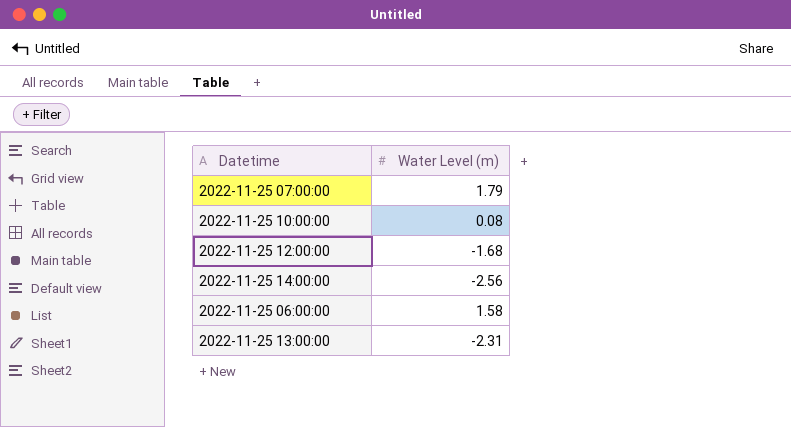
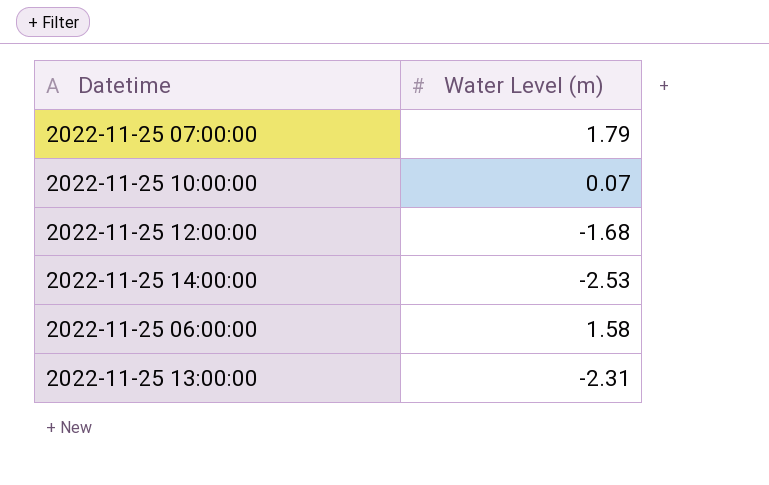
2022-11-25 10:00:00 | Water Level (m): 0.08 -> 0.07
2022-11-25 14:00:00 | Water Level (m): -2.56 -> -2.53

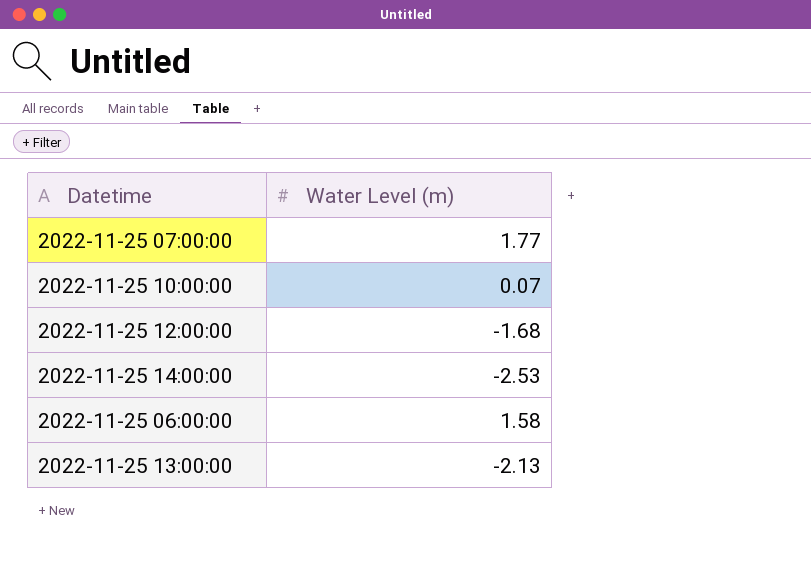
2022-11-25 07:00:00 | Water Level (m): 1.79 -> 1.77
2022-11-25 13:00:00 | Water Level (m): -2.31 -> -2.13

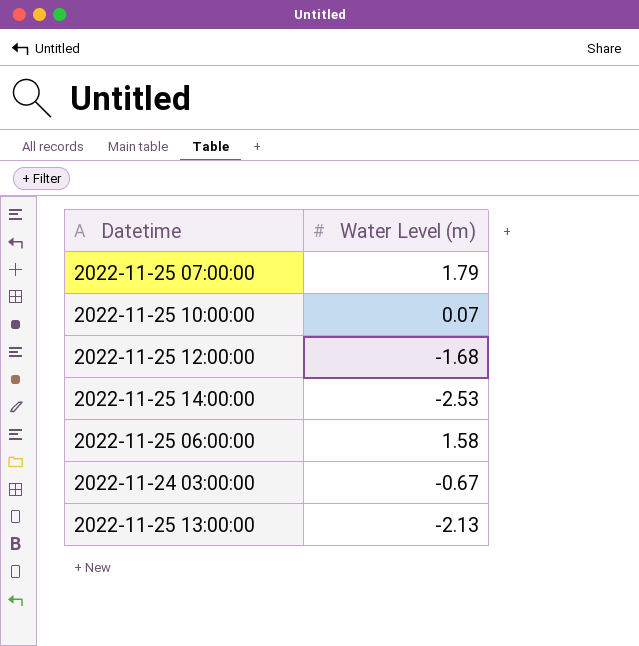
2022-11-25 07:00:00 | Water Level (m): 1.77 -> 1.79
row 2022-11-24 03:00:00: none -> -0.67

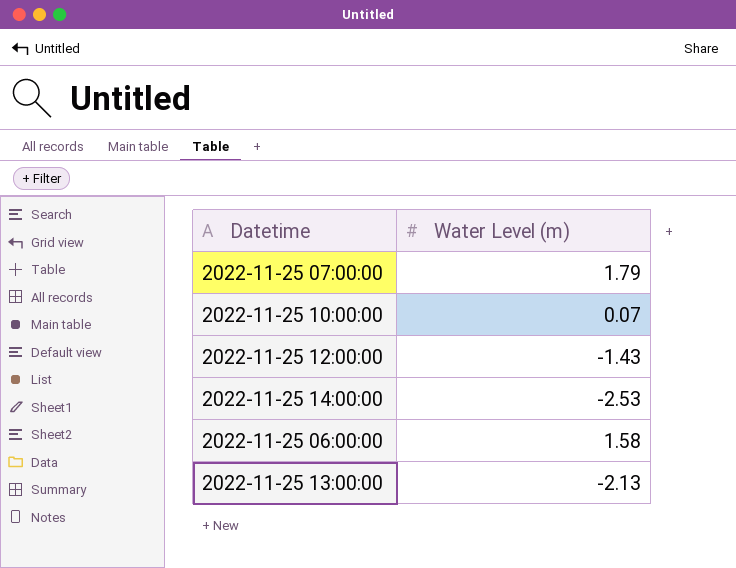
row 2022-11-24 03:00:00: -0.67 -> none
2022-11-25 12:00:00 | Water Level (m): -1.68 -> -1.43

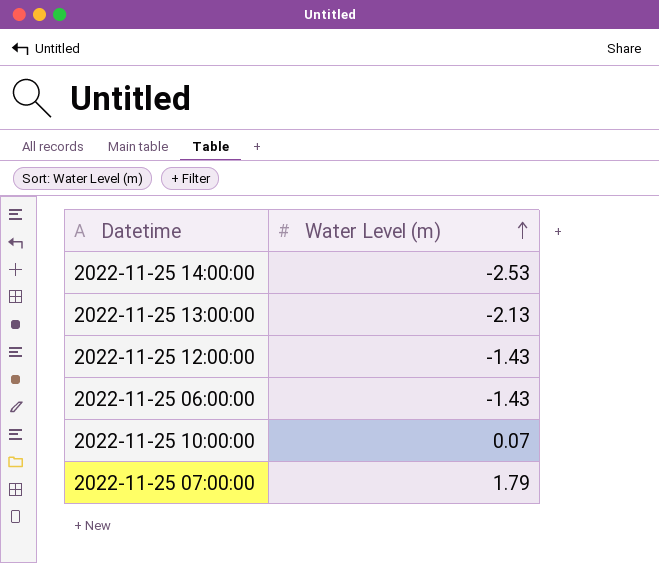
row order: none -> Water Level (m) ascending
2022-11-25 06:00:00 | Water Level (m): 1.58 -> -1.43

